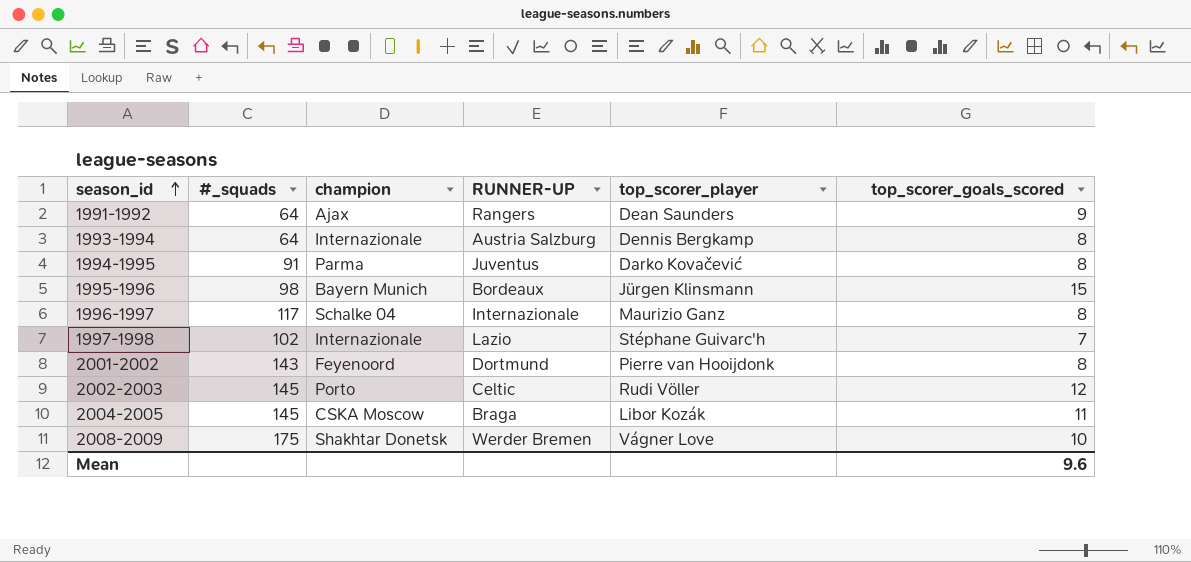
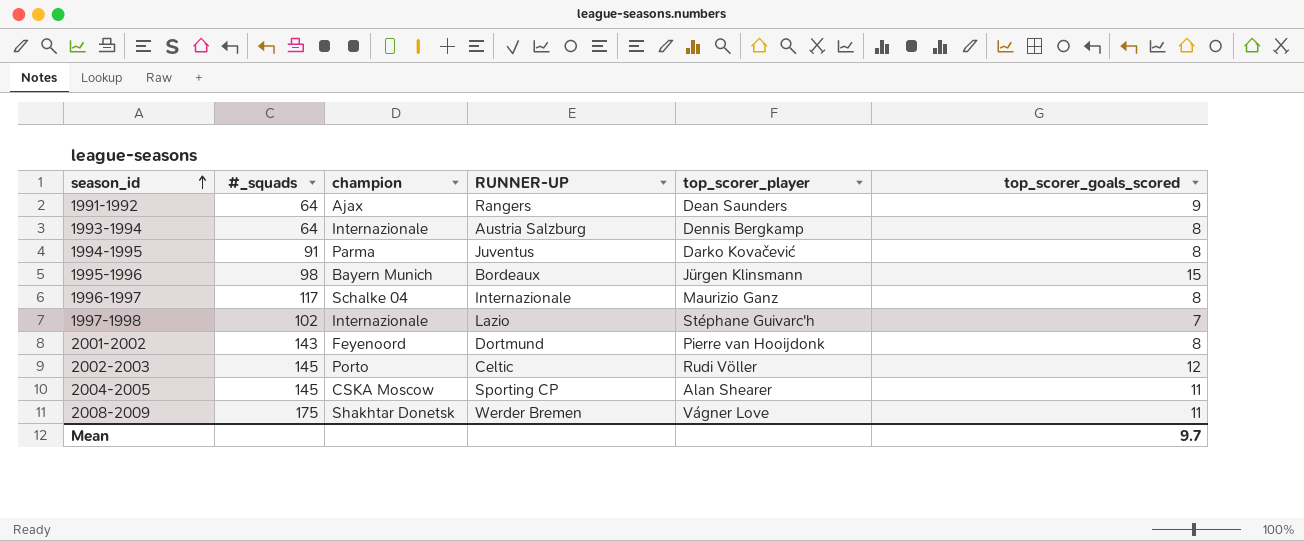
2004-2005 | RUNNER-UP: Braga -> Sporting CP
2004-2005 | top_scorer_player: Libor Kozák -> Alan Shearer
2008-2009 | top_scorer_goals_scored: 10 -> 11
Mean | top_scorer_goals_scored: 9.6 -> 9.7

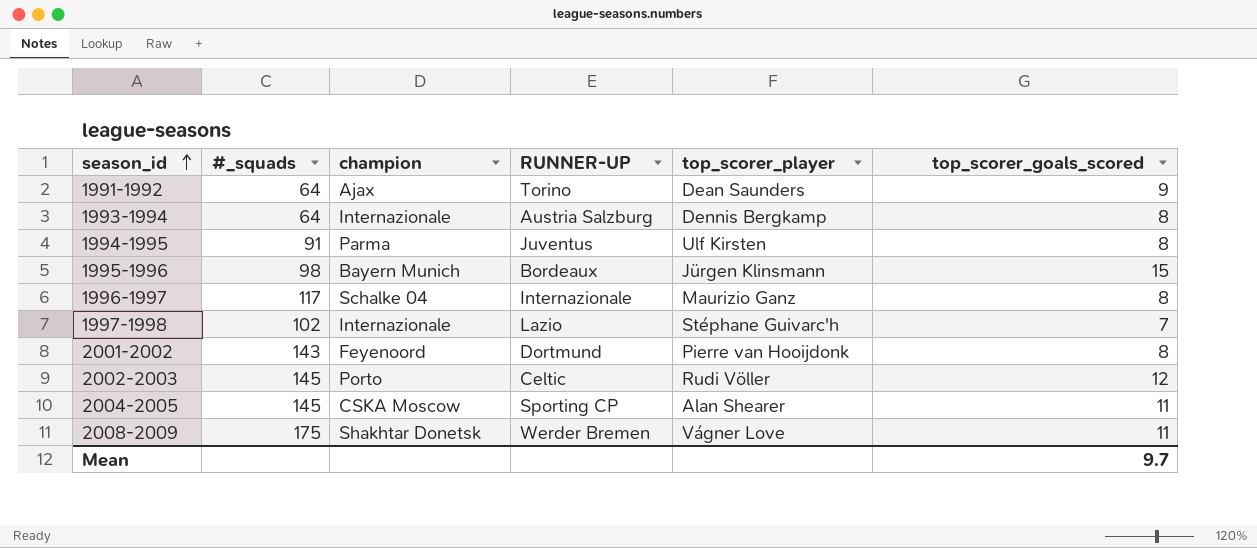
1991-1992 | RUNNER-UP: Rangers -> Torino
1994-1995 | top_scorer_player: Darko Kovačević -> Ulf Kirsten

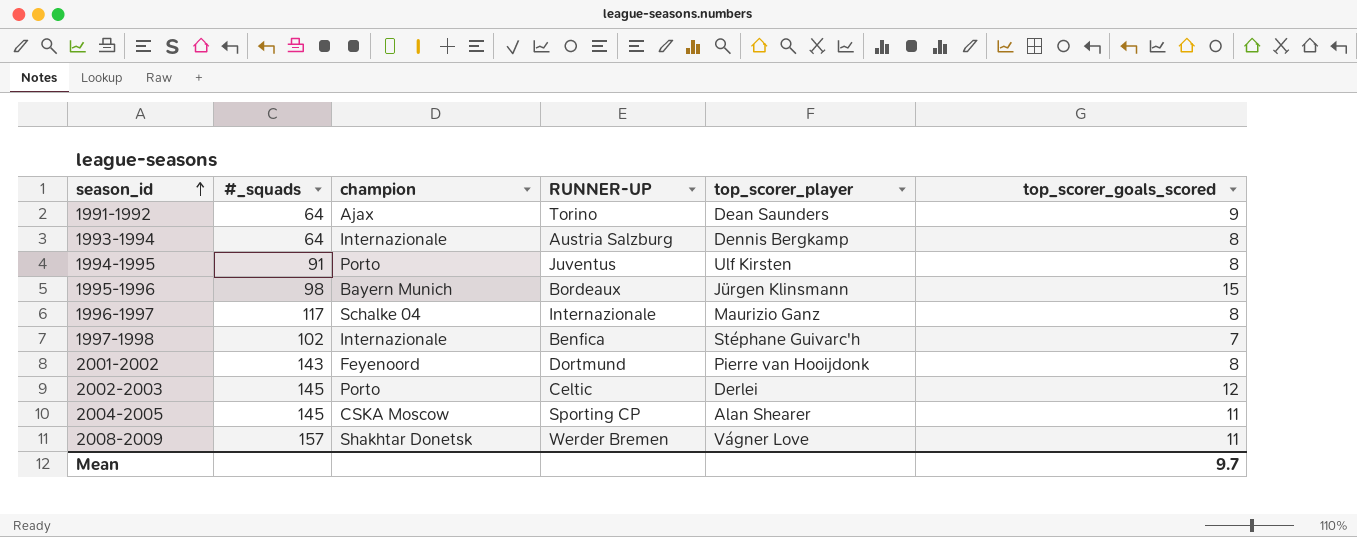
1994-1995 | champion: Parma -> Porto
1997-1998 | RUNNER-UP: Lazio -> Benfica
2002-2003 | top_scorer_player: Rudi Völler -> Derlei
2008-2009 | #_squads: 175 -> 157

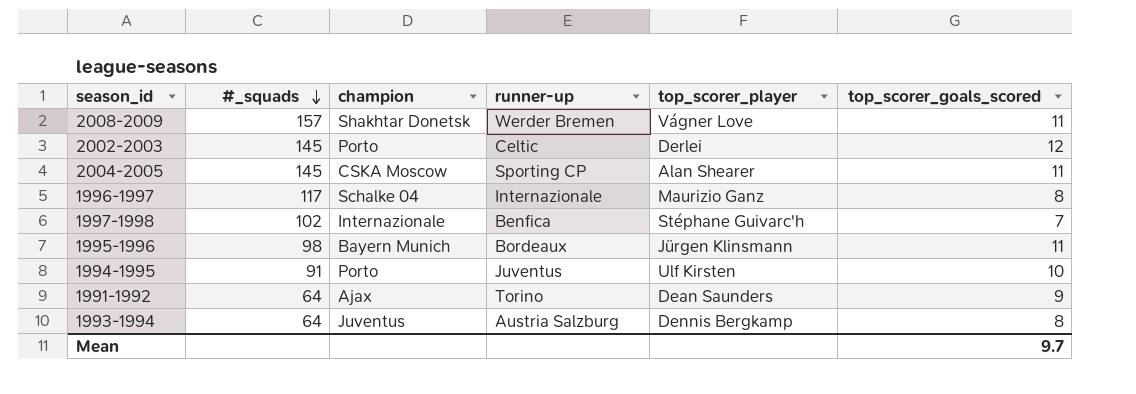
row order: season_id ascending -> #_squads descending
column name: RUNNER-UP -> runner-up
row 2001-2002: 143 | Feyenoord | Dortmund | Pierre van Hooijdonk | 8 -> none
1995-1996 | top_scorer_goals_scored: 15 -> 11
1994-1995 | top_scorer_goals_scored: 8 -> 10
1993-1994 | champion: Internazionale -> Juventus

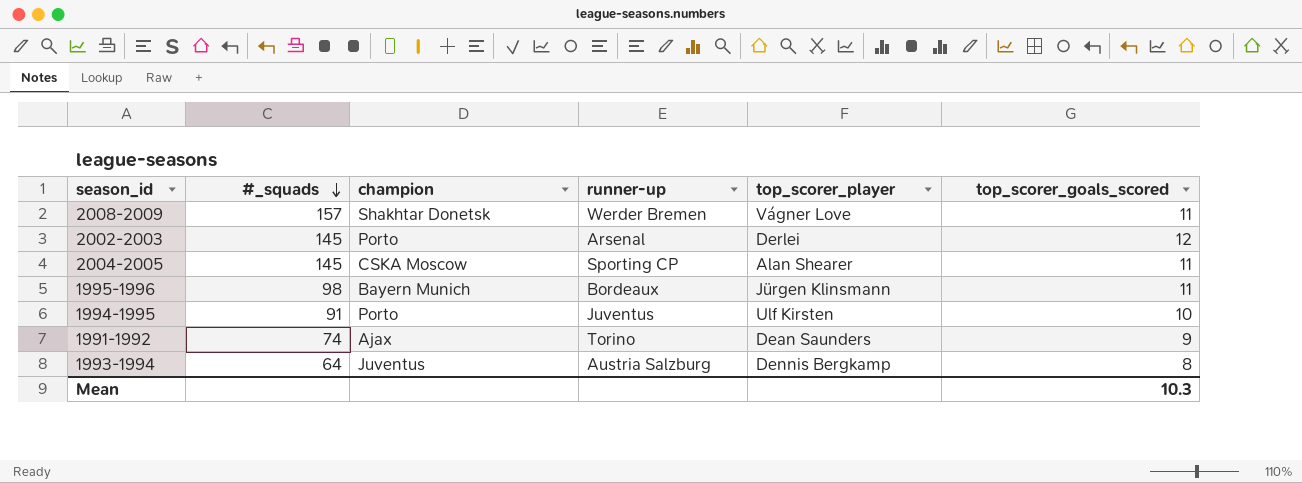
row 1996-1997: 117 | Schalke 04 | Internazionale | Maurizio Ganz | 8 -> none
row 1997-1998: 102 | Internazionale | Benfica | Stéphane Guivarc'h | 7 -> none
2002-2003 | runner-up: Celtic -> Arsenal
1991-1992 | #_squads: 64 -> 74
Mean | top_scorer_goals_scored: 9.7 -> 10.3

